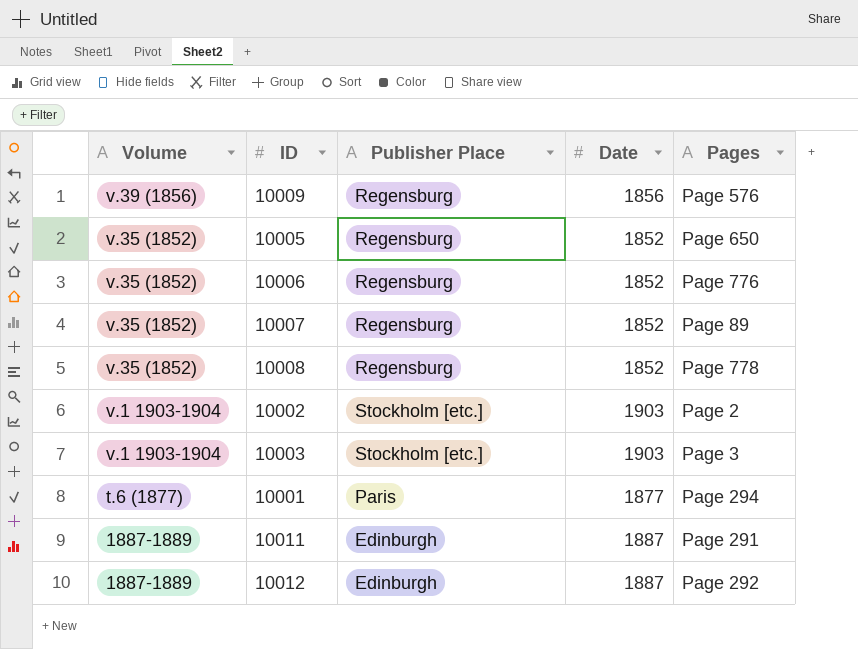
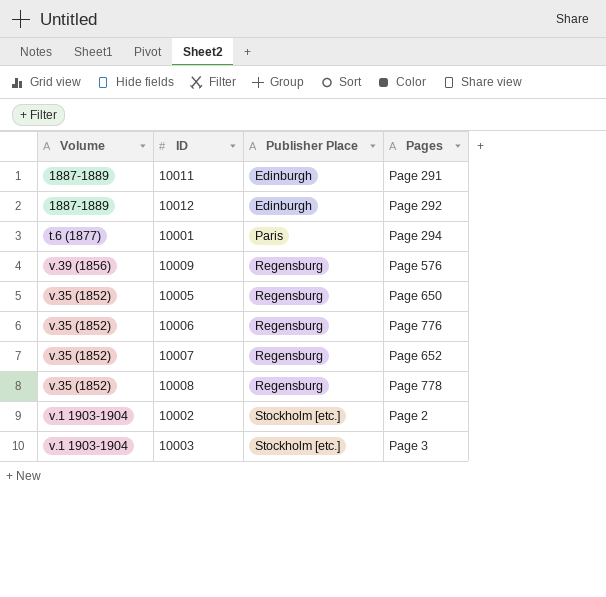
row order: Volume descending -> Publisher Place ascending
column Date | position: 4 -> none
10007 | Pages: Page 89 -> Page 652

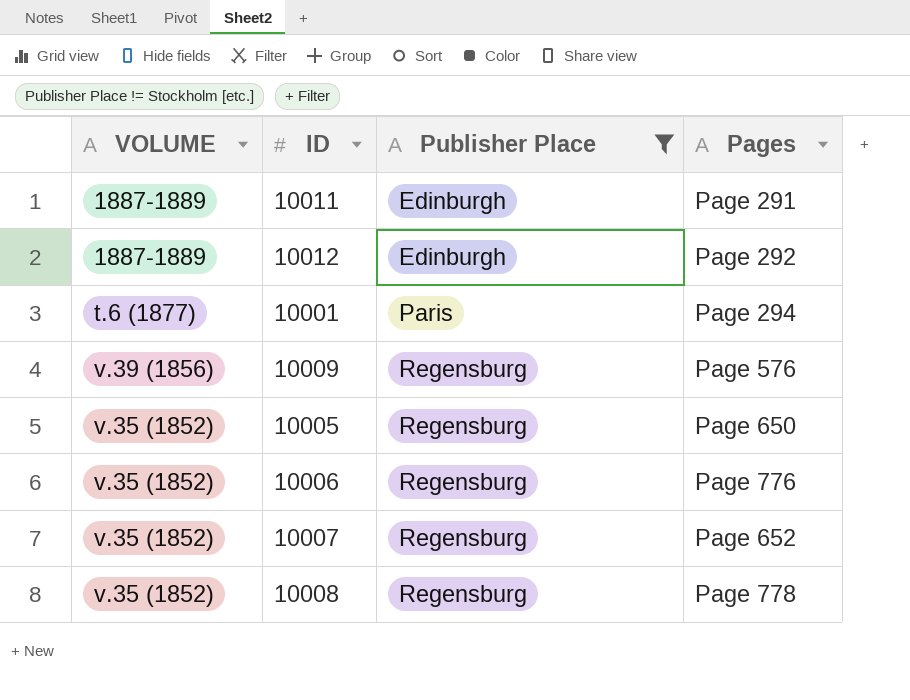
filter: none -> Publisher Place != Stockholm [etc.]
column name: Volume -> VOLUME

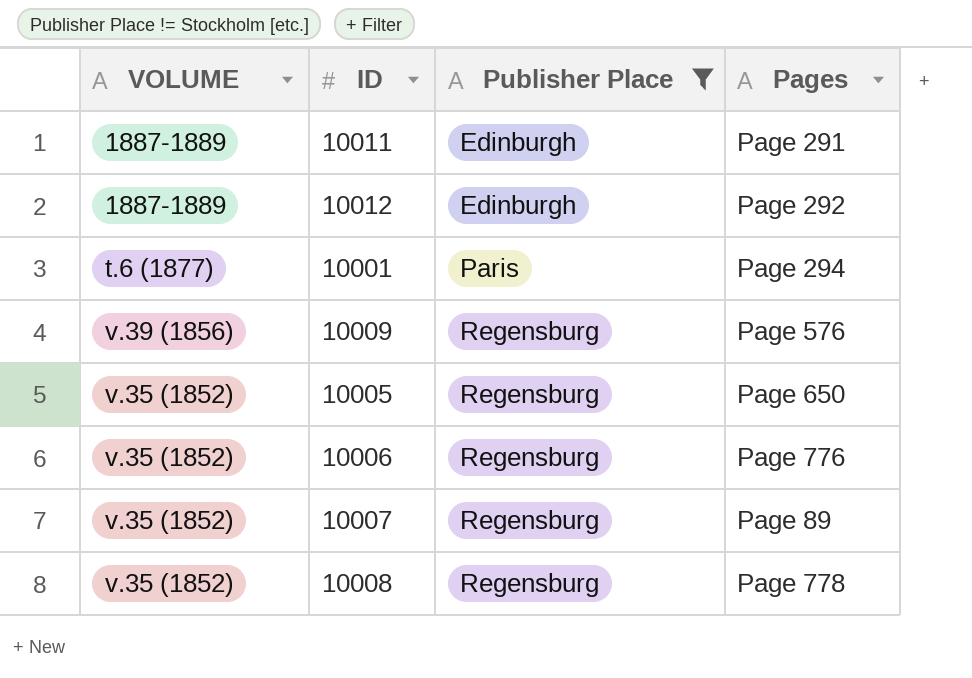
10007 | Pages: Page 652 -> Page 89

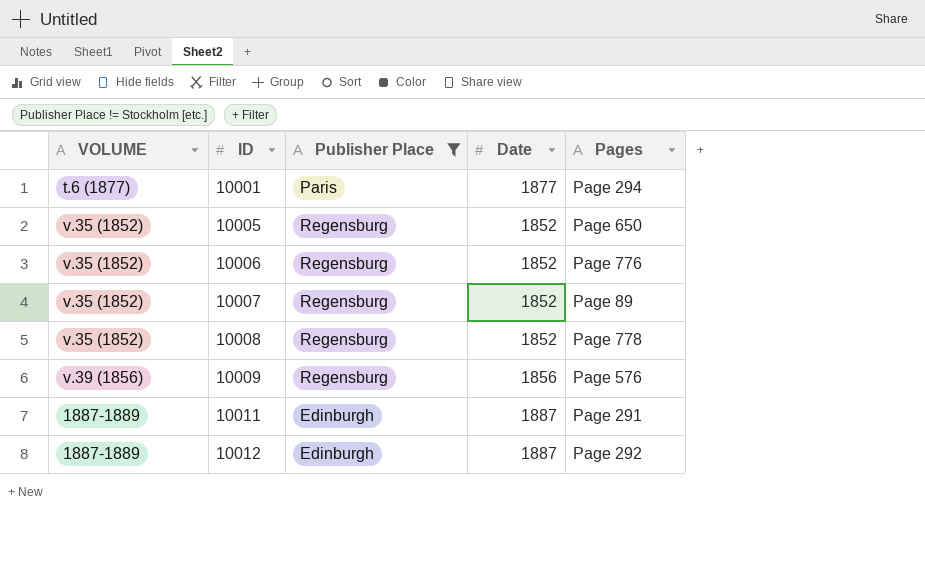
row order: Publisher Place ascending -> ID ascending
column Date | position: none -> 4

